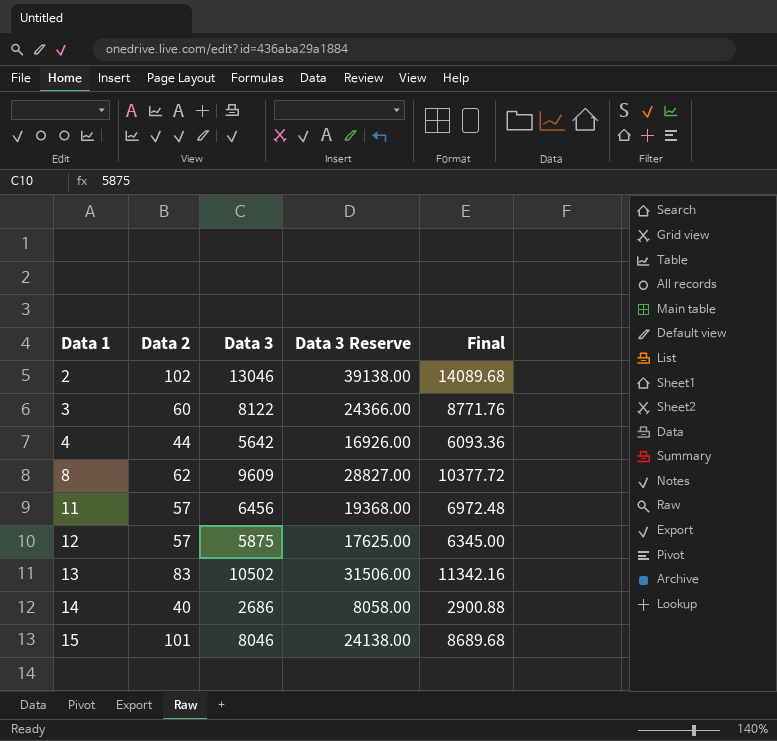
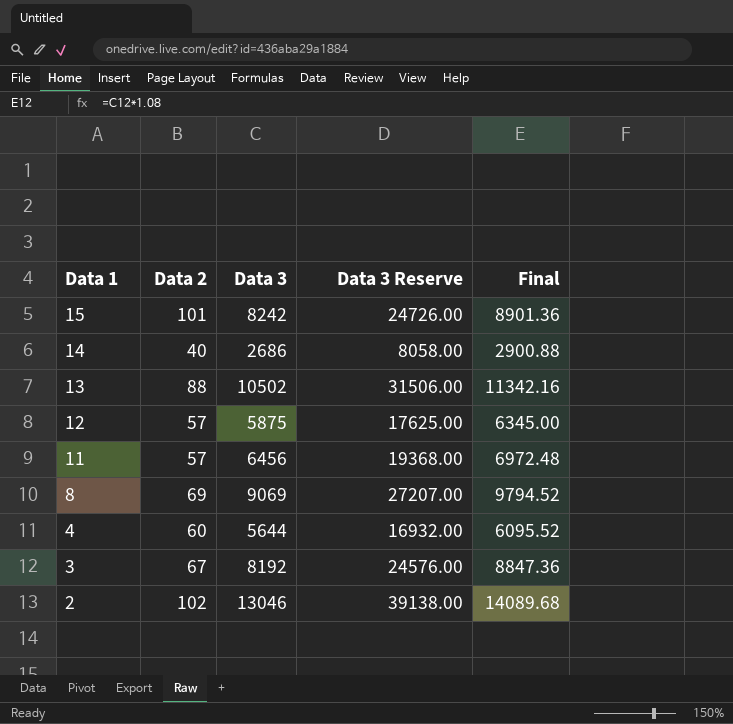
row order: Data 1 ascending -> Data 1 descending
15 | Data 3: 8046 -> 8242
15 | Data 3 Reserve: 24138.00 -> 24726.00
15 | Final: 8689.68 -> 8901.36
13 | Data 2: 83 -> 88
8 | Data 2: 62 -> 69
8 | Data 3: 9609 -> 9069
8 | Data 3 Reserve: 28827.00 -> 27207.00
8 | Final: 10377.72 -> 9794.52
4 | Data 2: 44 -> 60
4 | Data 3: 5642 -> 5644
4 | Data 3 Reserve: 16926.00 -> 16932.00
4 | Final: 6093.36 -> 6095.52
3 | Data 2: 60 -> 67
3 | Data 3: 8122 -> 8192
3 | Data 3 Reserve: 24366.00 -> 24576.00
3 | Final: 8771.76 -> 8847.36

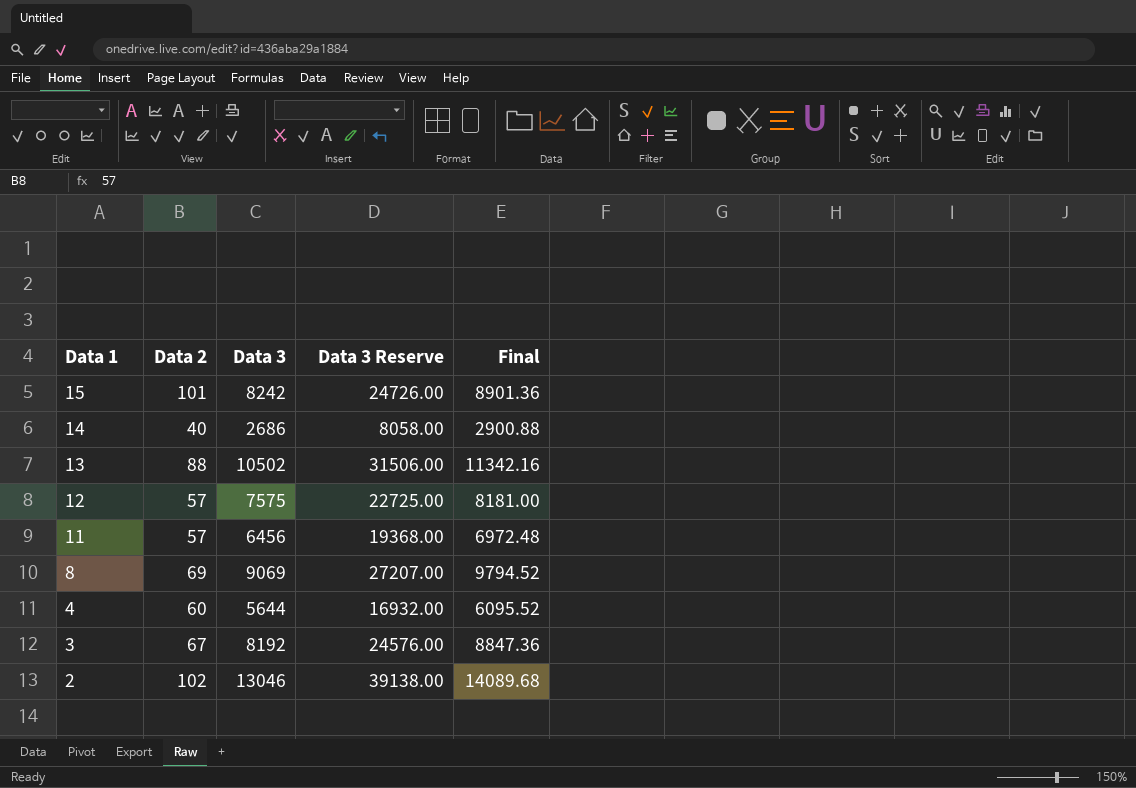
12 | Data 3: 5875 -> 7575
12 | Data 3 Reserve: 17625.00 -> 22725.00
12 | Final: 6345.00 -> 8181.00

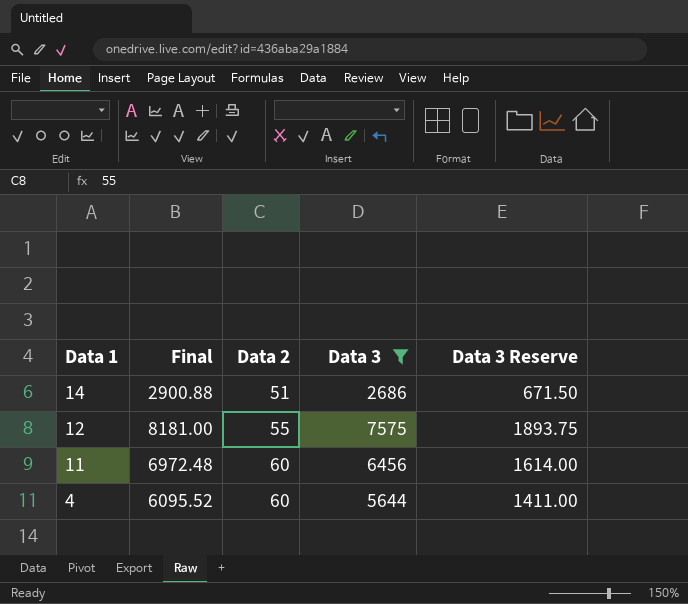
filter: none -> Data 3 <= 7575
column Final | position: 5 -> 2
column Data 3 Reserve | formula: [Data 3] * 3 -> [Data 3] * 0.25
14 | Data 2: 40 -> 51
12 | Data 2: 57 -> 55
11 | Data 2: 57 -> 60

